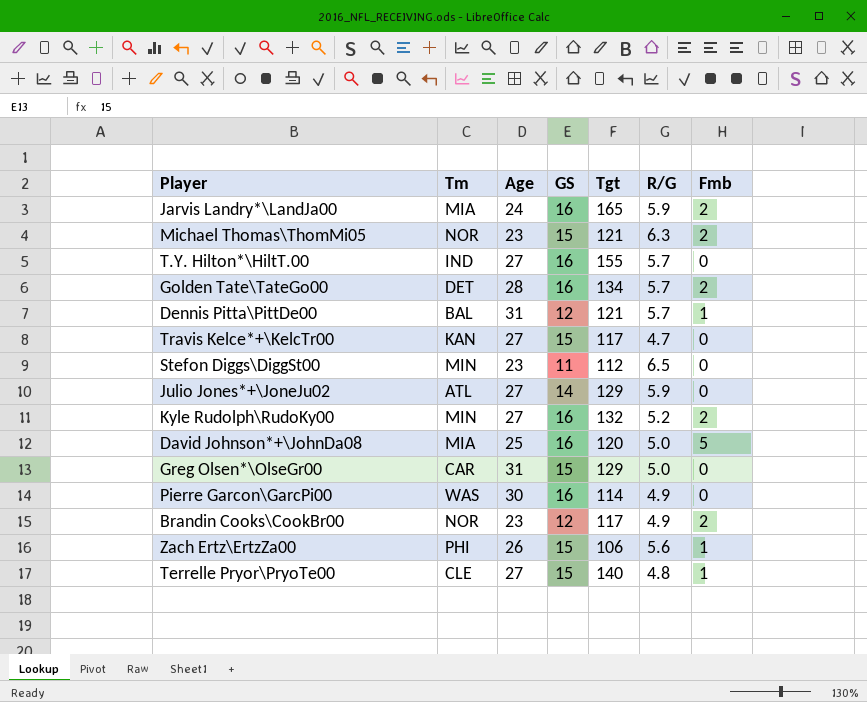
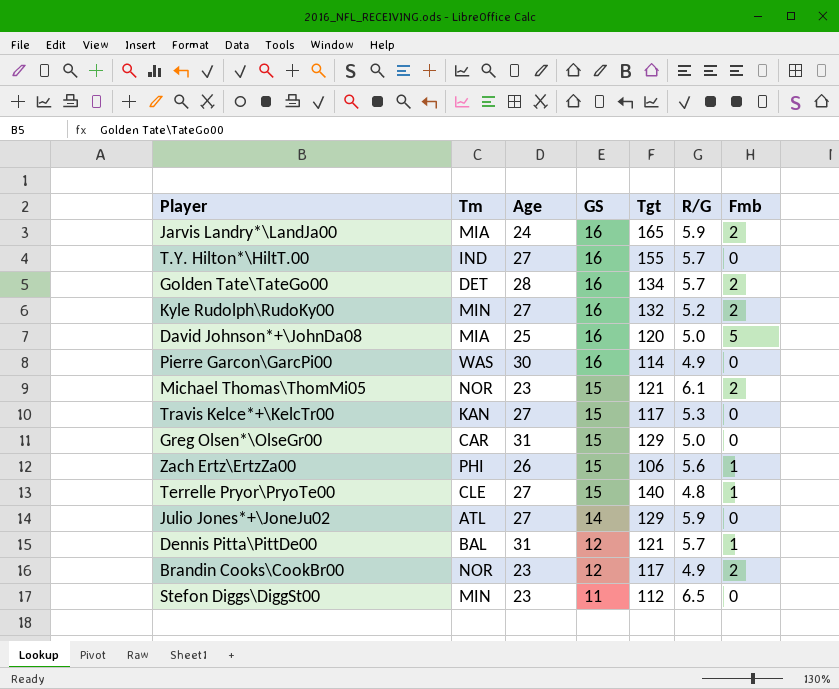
row order: none -> GS descending
Michael Thomas\ThomMi05 | R/G: 6.3 -> 6.1
Travis Kelce*+\KelcTr00 | R/G: 4.7 -> 5.3

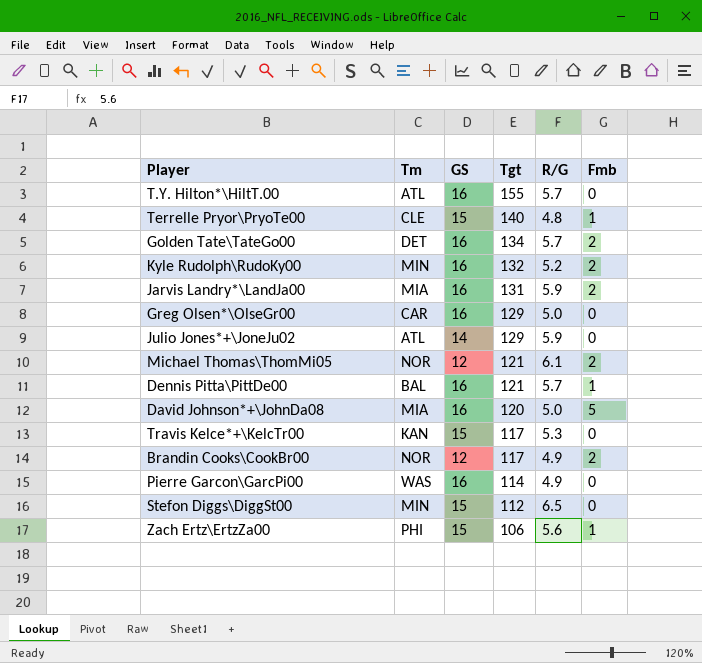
row order: GS descending -> Tgt descending
column Age | position: 3 -> none
T.Y. Hilton*\HiltT.00 | Tm: IND -> ATL
Jarvis Landry*\LandJa00 | Tgt: 165 -> 131
Greg Olsen*\OlseGr00 | GS: 15 -> 16
Michael Thomas\ThomMi05 | GS: 15 -> 12
Dennis Pitta\PittDe00 | GS: 12 -> 16
Stefon Diggs\DiggSt00 | GS: 11 -> 15

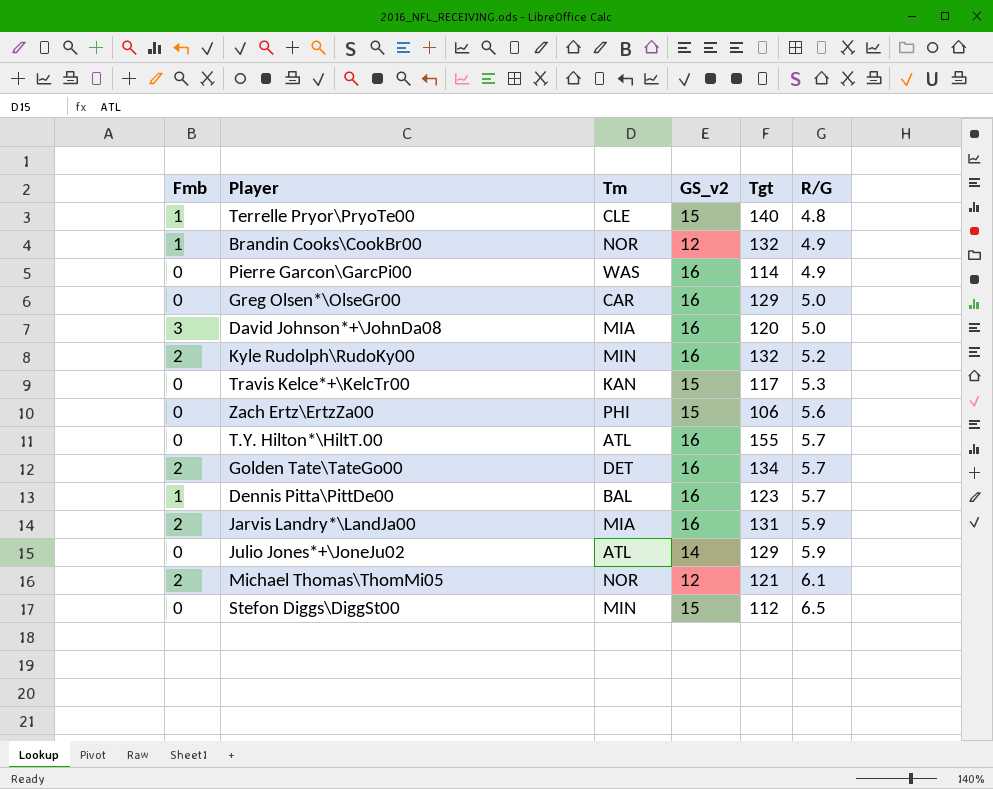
row order: Tgt descending -> R/G ascending
column Fmb | position: 6 -> 1
column name: GS -> GS_v2
Brandin Cooks\CookBr00 | Fmb: 2 -> 1
Brandin Cooks\CookBr00 | Tgt: 117 -> 132
David Johnson*+\JohnDa08 | Fmb: 5 -> 3
Zach Ertz\ErtzZa00 | Fmb: 1 -> 0
Dennis Pitta\PittDe00 | Tgt: 121 -> 123

